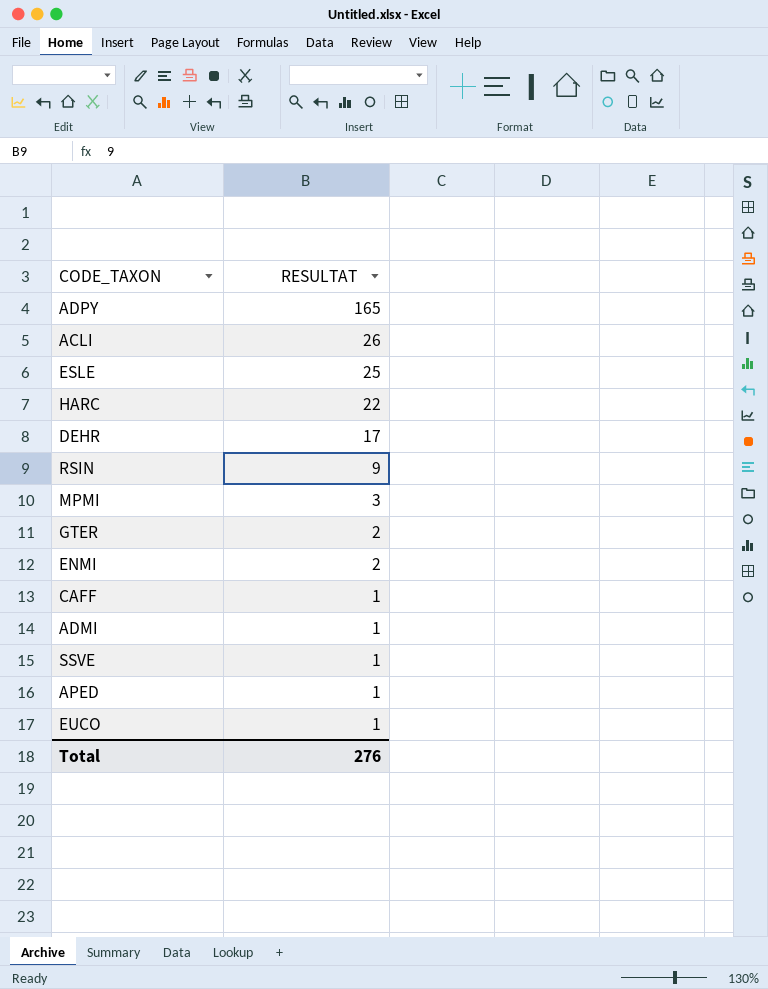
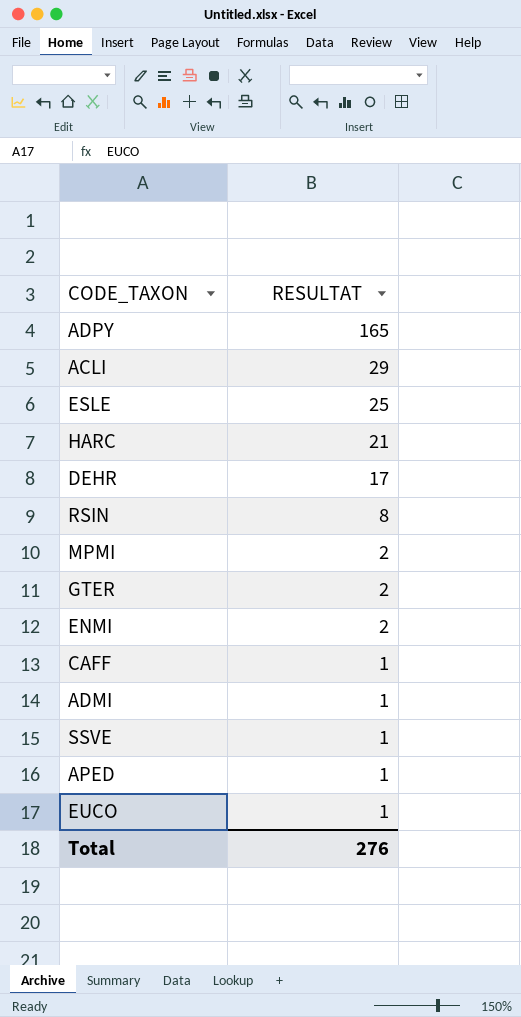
ACLI | RESULTAT: 26 -> 29
HARC | RESULTAT: 22 -> 21
RSIN | RESULTAT: 9 -> 8
MPMI | RESULTAT: 3 -> 2

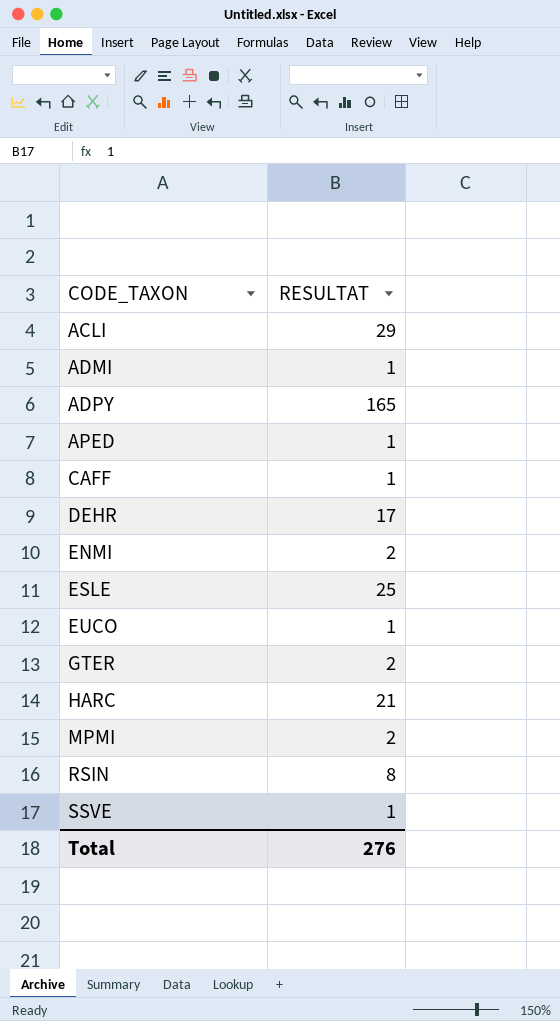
row order: RESULTAT descending -> CODE_TAXON ascending

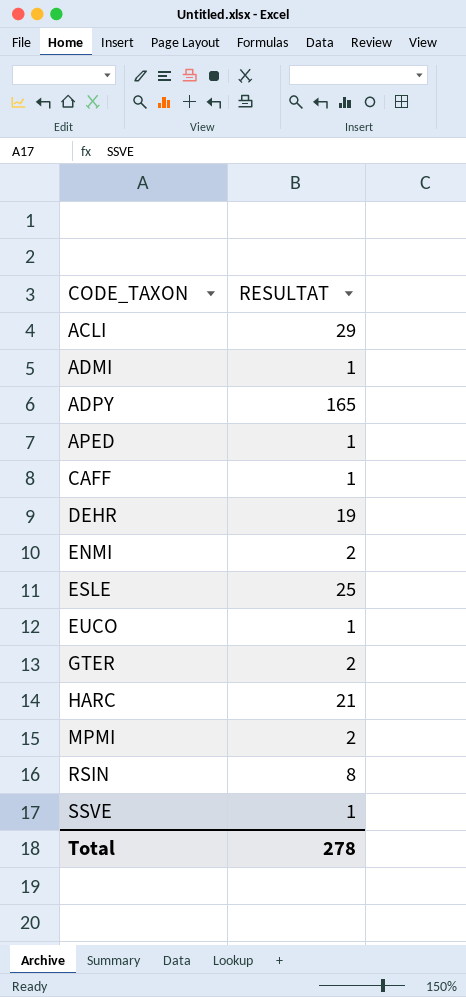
DEHR | RESULTAT: 17 -> 19
Total | RESULTAT: 276 -> 278

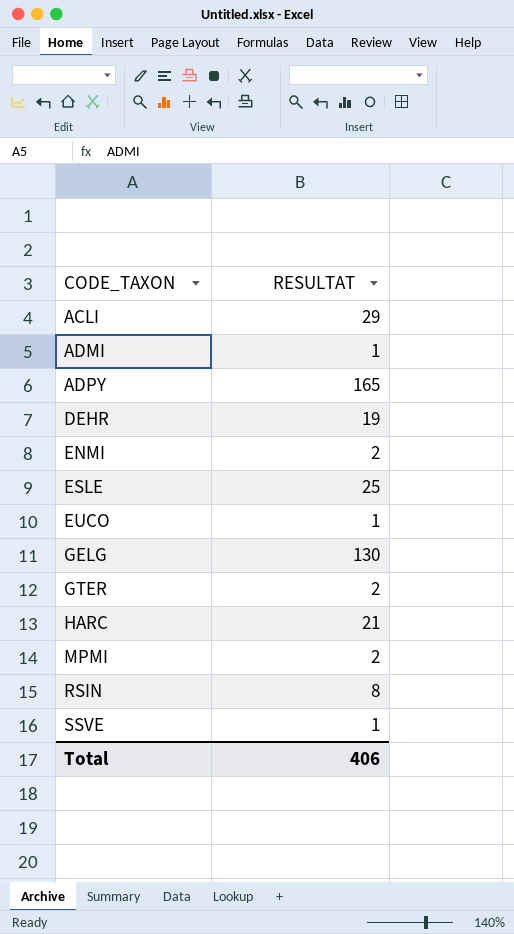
row APED: 1 -> none
row CAFF: 1 -> none
row GELG: none -> 130
Total | RESULTAT: 278 -> 406

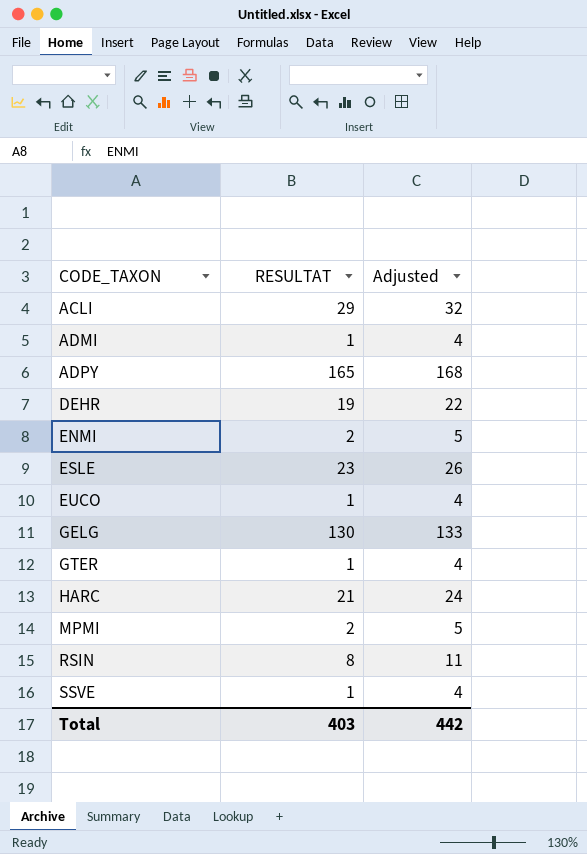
column Adjusted | formula: none -> [RESULTAT] + 3
ESLE | RESULTAT: 25 -> 23
GTER | RESULTAT: 2 -> 1
Total | RESULTAT: 406 -> 403

